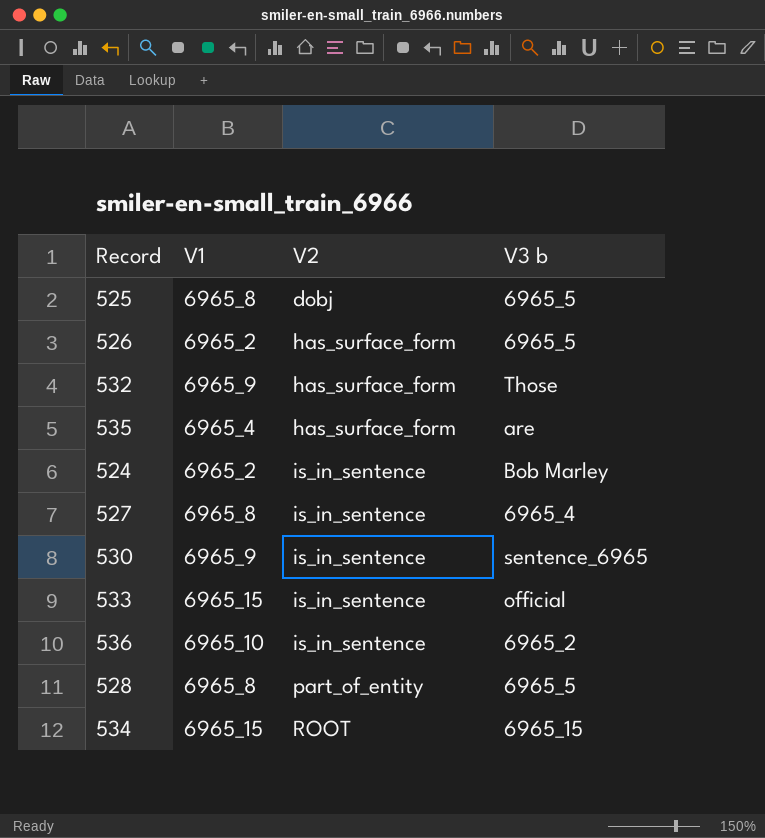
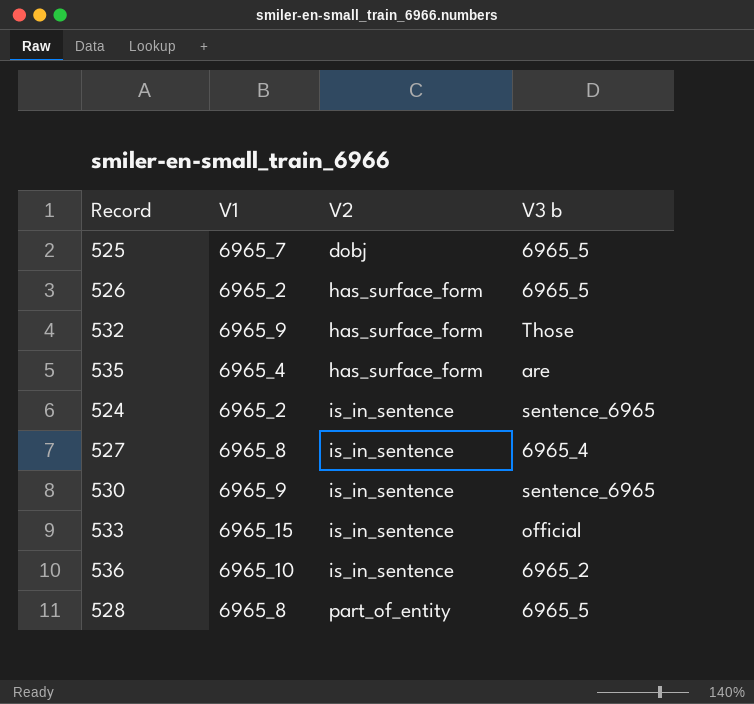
row 534: 6965_15 | ROOT | 6965_15 -> none
525 | V1: 6965_8 -> 6965_7
524 | V3 b: Bob Marley -> sentence_6965

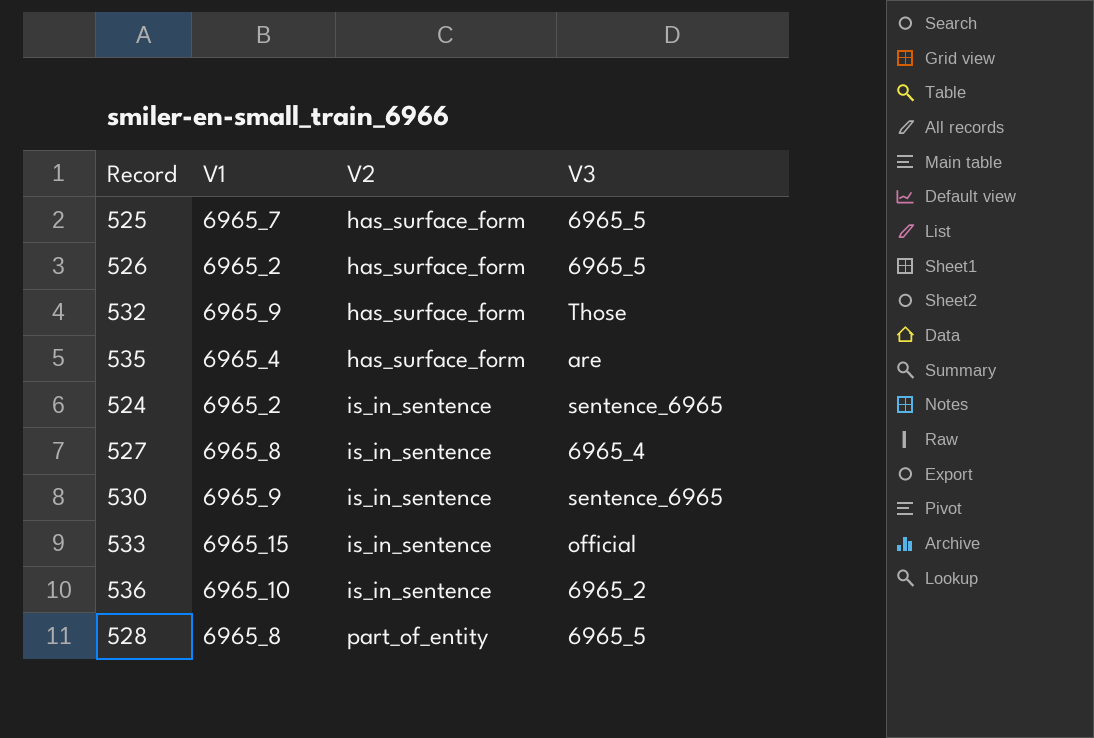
column name: V3 b -> V3
525 | V2: dobj -> has_surface_form

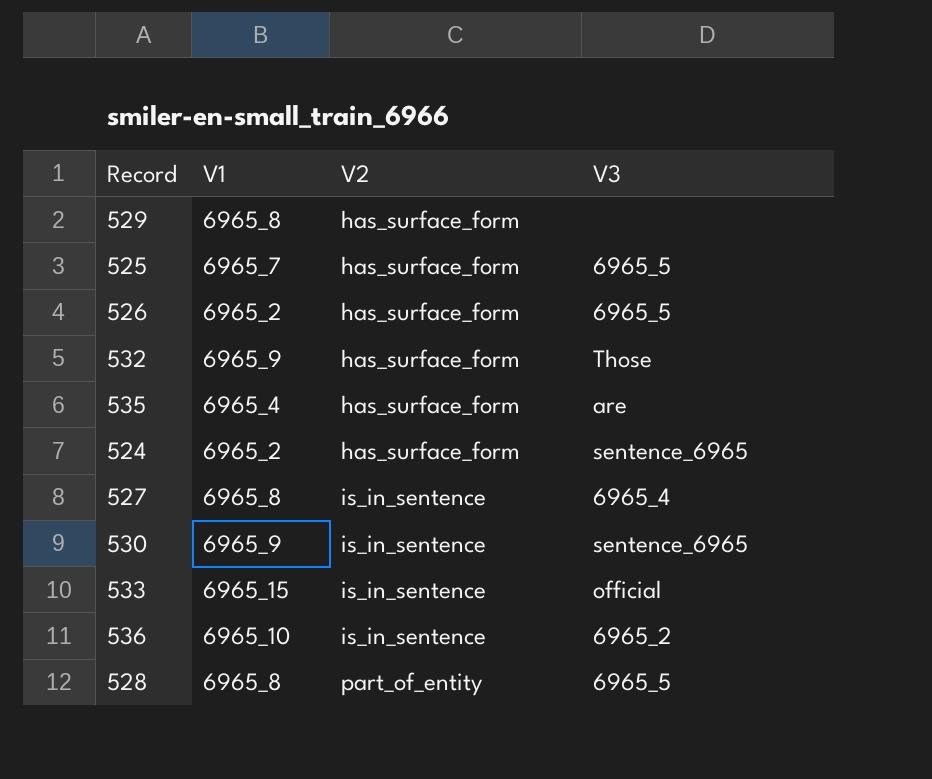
row 529: none -> 6965_8 | has_surface_form | none
524 | V2: is_in_sentence -> has_surface_form

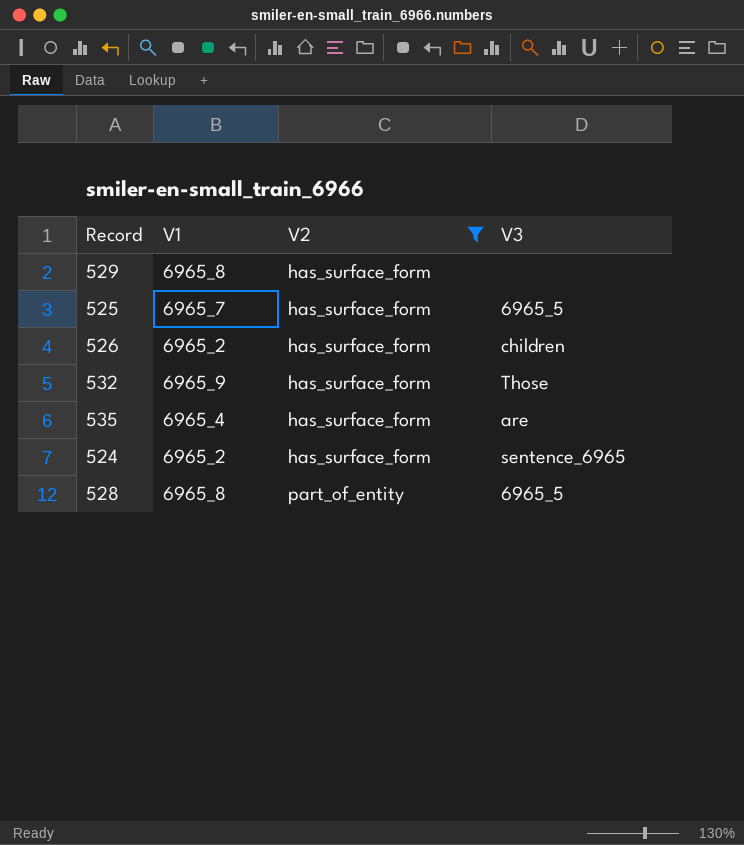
filter: none -> V2 != is_in_sentence
526 | V3: 6965_5 -> children

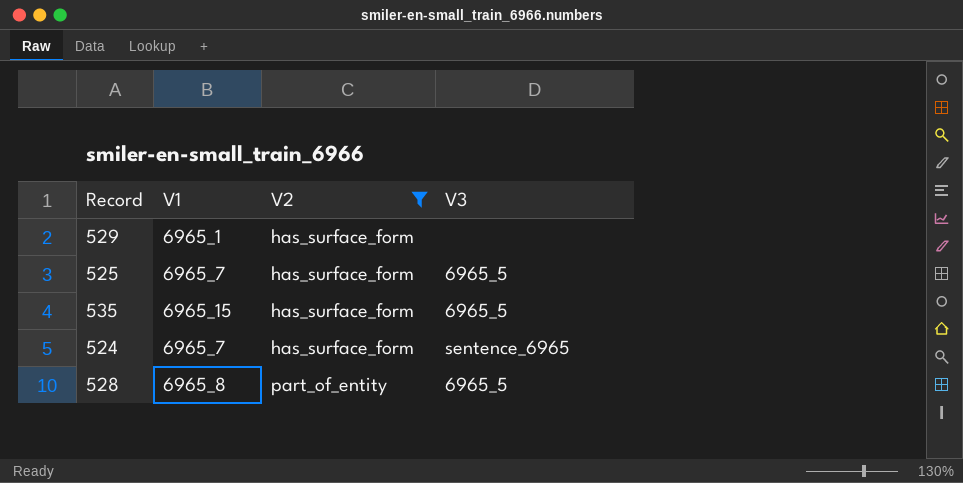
row 526: 6965_2 | has_surface_form | children -> none
row 532: 6965_9 | has_surface_form | Those -> none
529 | V1: 6965_8 -> 6965_1
535 | V1: 6965_4 -> 6965_15
535 | V3: are -> 6965_5
524 | V1: 6965_2 -> 6965_7

